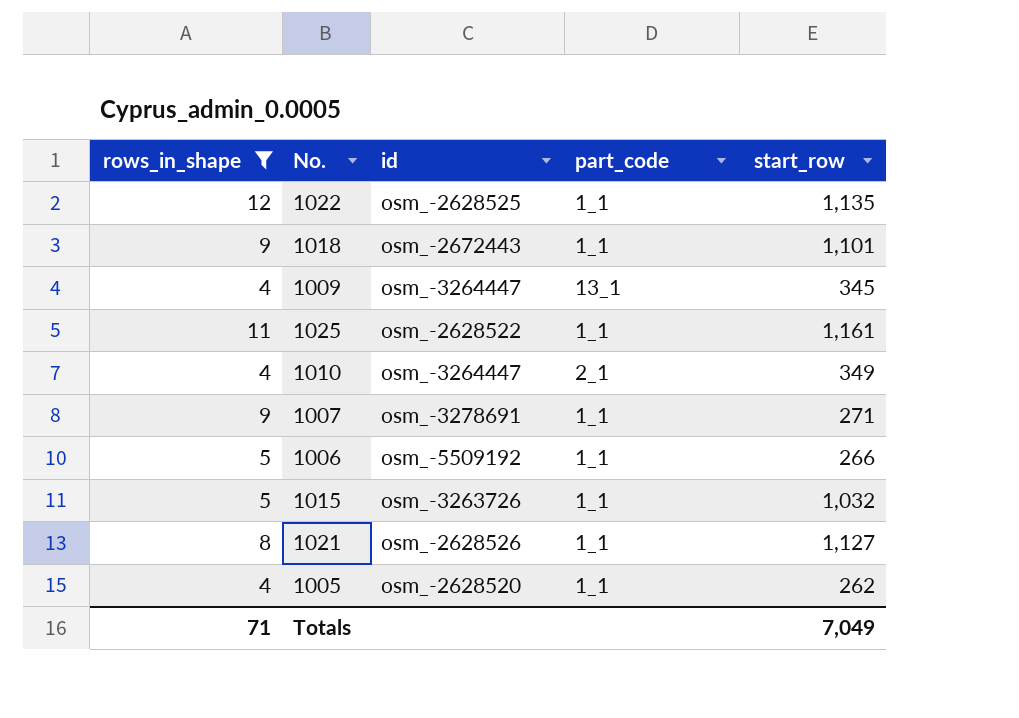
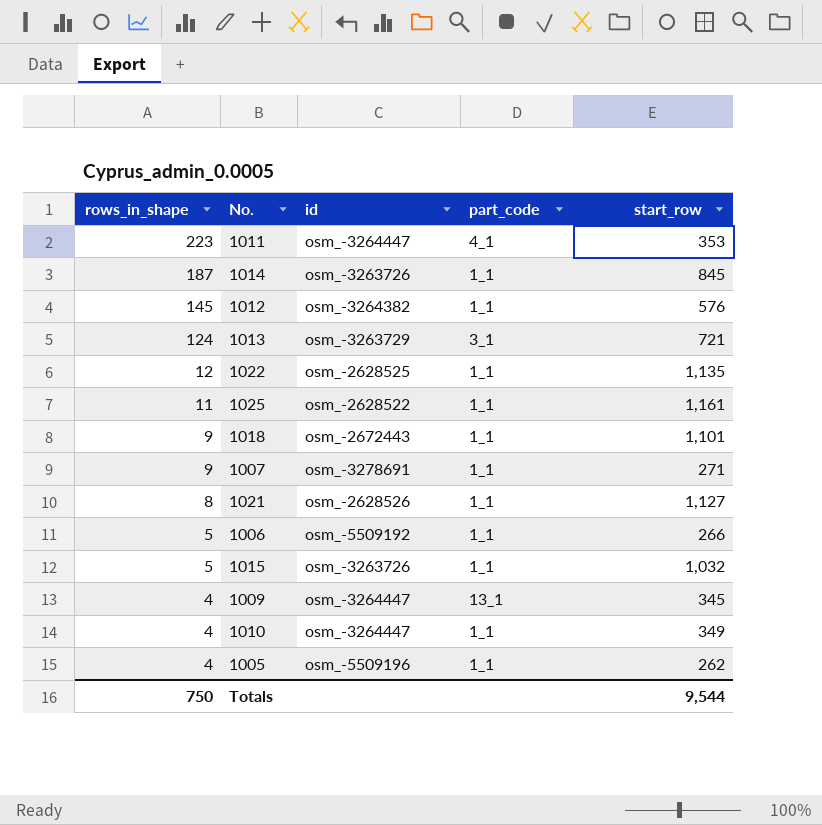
filter: rows_in_shape <= 12 -> none
row order: none -> rows_in_shape descending
1010 | part_code: 2_1 -> 1_1
1005 | id: osm_-2628520 -> osm_-5509196
Totals | rows_in_shape: 71 -> 750
Totals | start_row: 7,049 -> 9,544

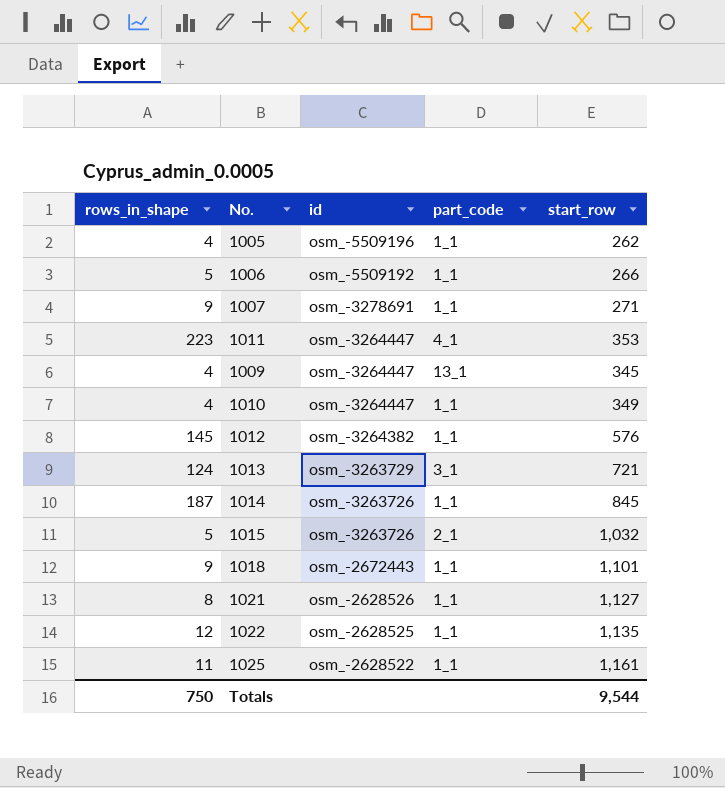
row order: rows_in_shape descending -> id descending
1015 | part_code: 1_1 -> 2_1

